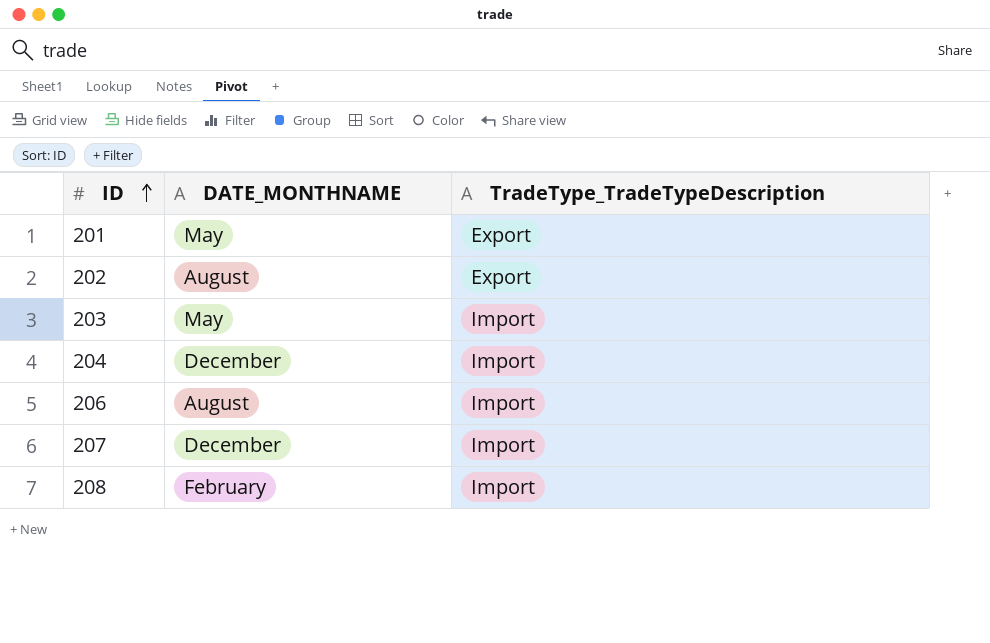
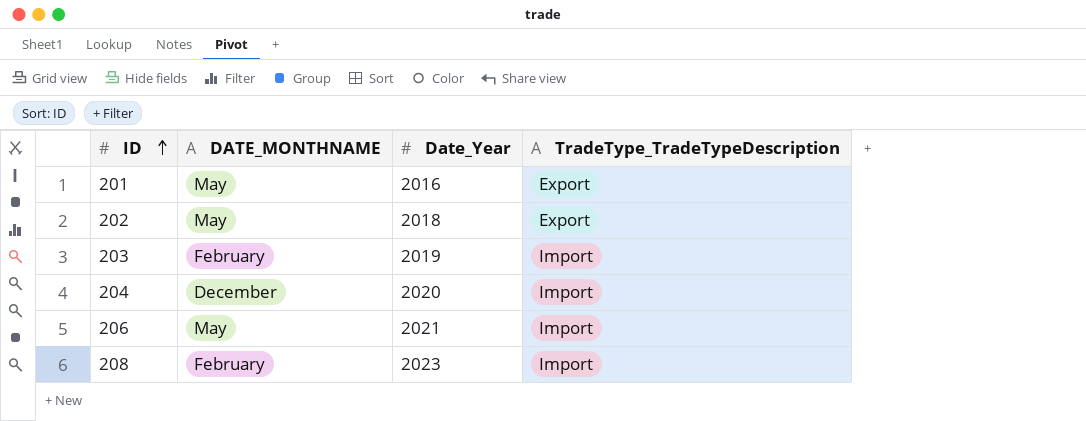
column Date_Year | position: none -> 3
row 207: December | Import -> none
202 | DATE_MONTHNAME: August -> May
203 | DATE_MONTHNAME: May -> February
206 | DATE_MONTHNAME: August -> May

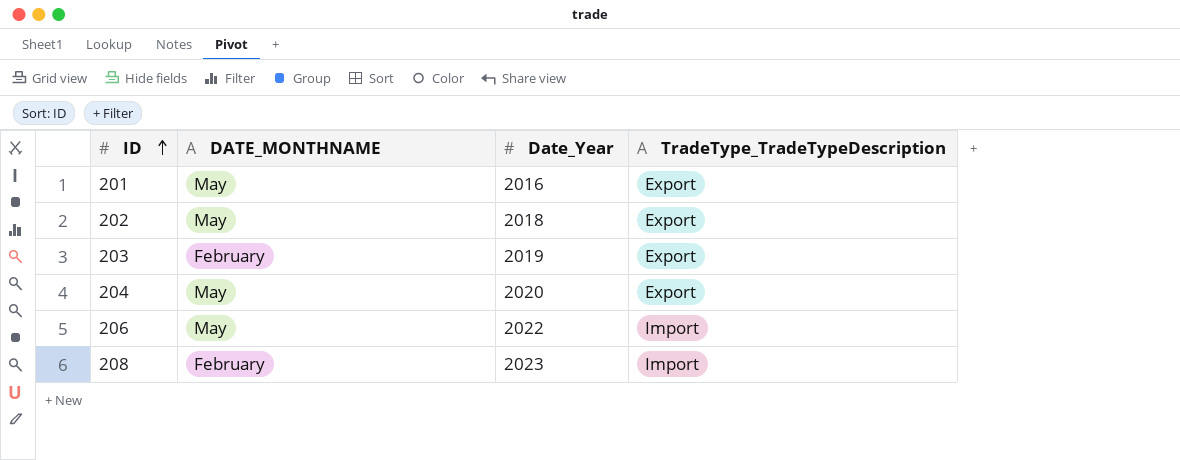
203 | TradeType_TradeTypeDescription: Import -> Export
204 | DATE_MONTHNAME: December -> May
204 | TradeType_TradeTypeDescription: Import -> Export
206 | Date_Year: 2021 -> 2022

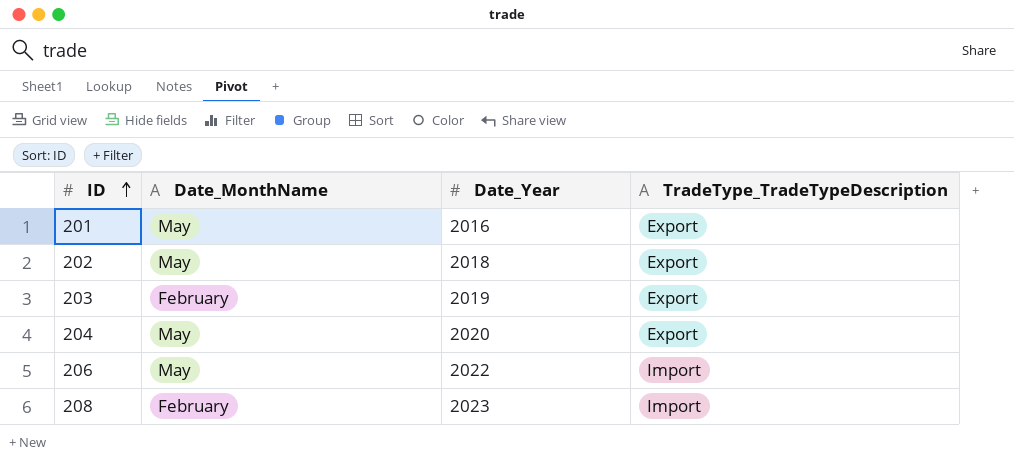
column name: DATE_MONTHNAME -> Date_MonthName

